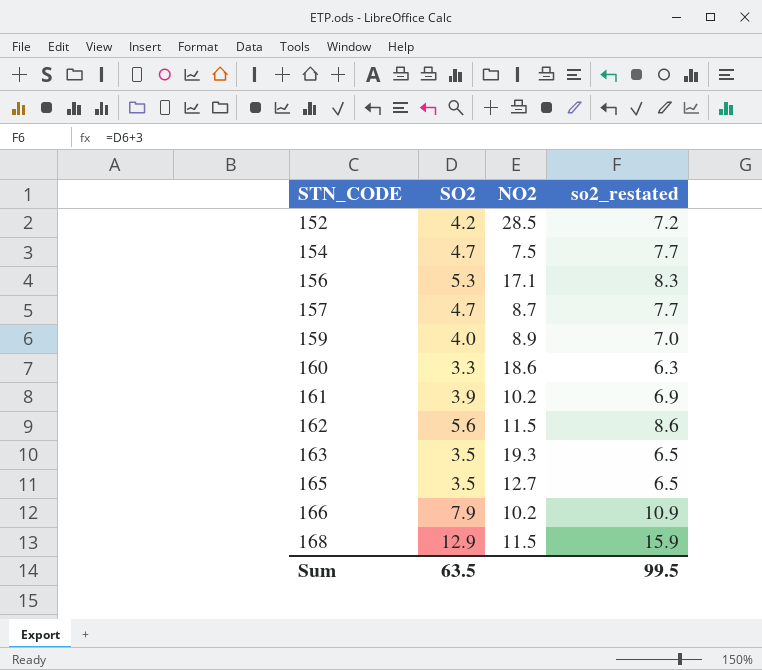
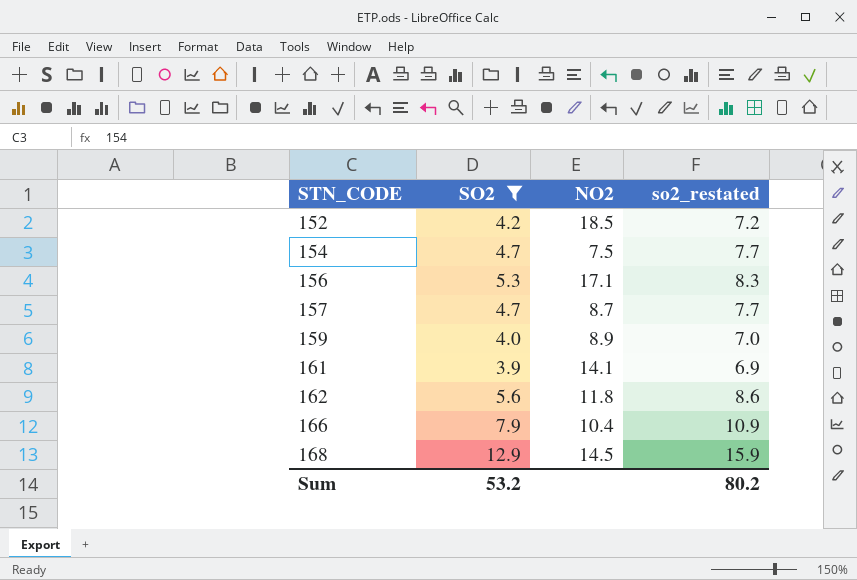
filter: none -> SO2 >= 3.9
152 | NO2: 28.5 -> 18.5
161 | NO2: 10.2 -> 14.1
162 | NO2: 11.5 -> 11.8
166 | NO2: 10.2 -> 10.4
168 | NO2: 11.5 -> 14.5
Sum | SO2: 63.5 -> 53.2
Sum | so2_restated: 99.5 -> 80.2

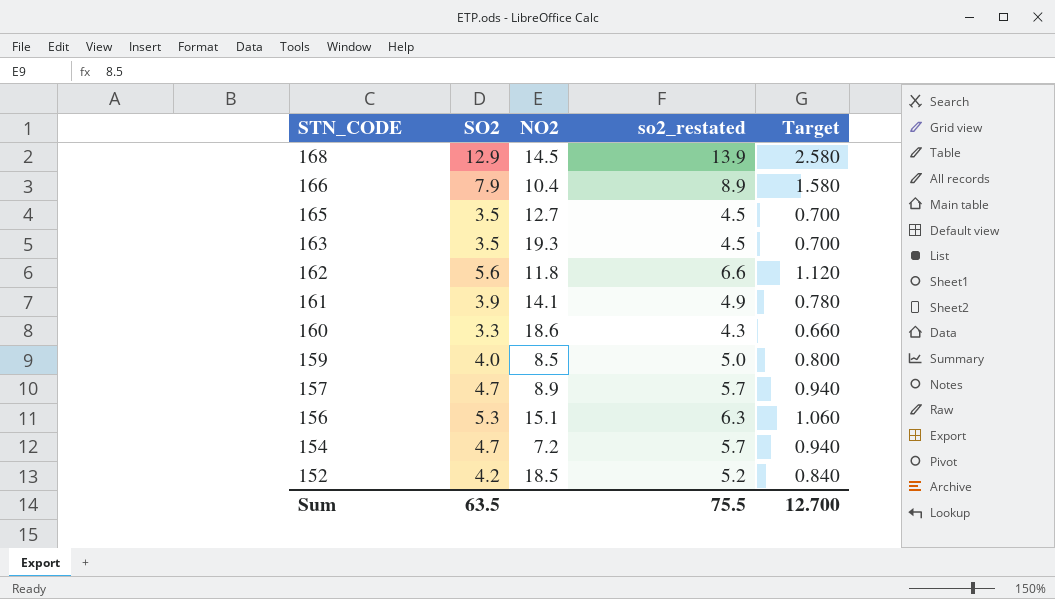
filter: SO2 >= 3.9 -> none
row order: STN_CODE ascending -> STN_CODE descending
column so2_restated | formula: [SO2] + 3 -> [SO2] + 1
column Target | formula: none -> [SO2] * 0.2
159 | NO2: 8.9 -> 8.5
157 | NO2: 8.7 -> 8.9
156 | NO2: 17.1 -> 15.1
154 | NO2: 7.5 -> 7.2
Sum | SO2: 53.2 -> 63.5
Sum | so2_restated: 80.2 -> 75.5

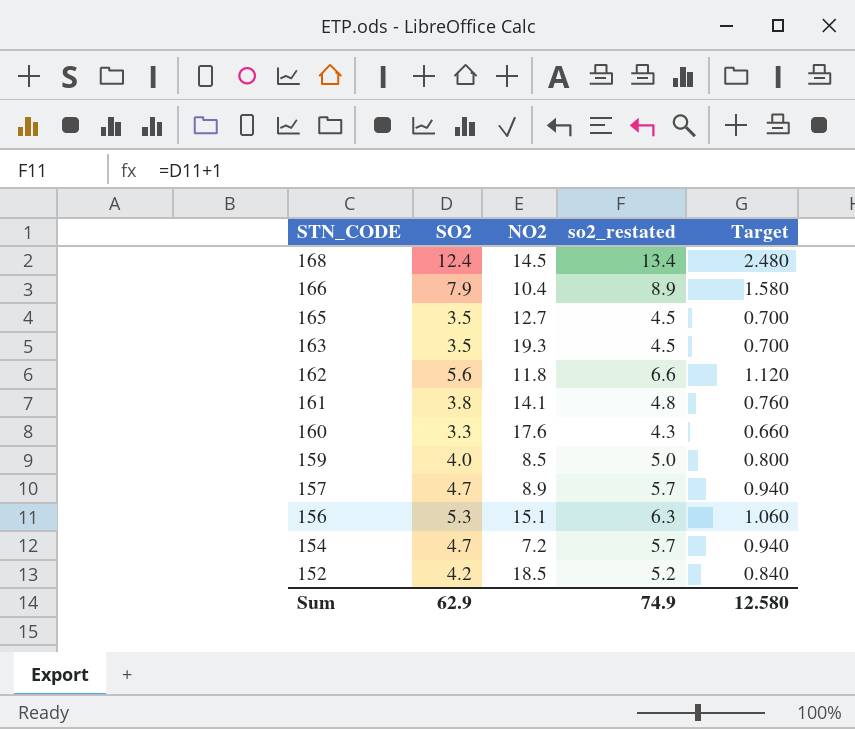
168 | SO2: 12.9 -> 12.4
168 | so2_restated: 13.9 -> 13.4
168 | Target: 2.580 -> 2.480
161 | SO2: 3.9 -> 3.8
161 | so2_restated: 4.9 -> 4.8
161 | Target: 0.780 -> 0.760
160 | NO2: 18.6 -> 17.6
Sum | SO2: 63.5 -> 62.9
Sum | so2_restated: 75.5 -> 74.9
Sum | Target: 12.700 -> 12.580

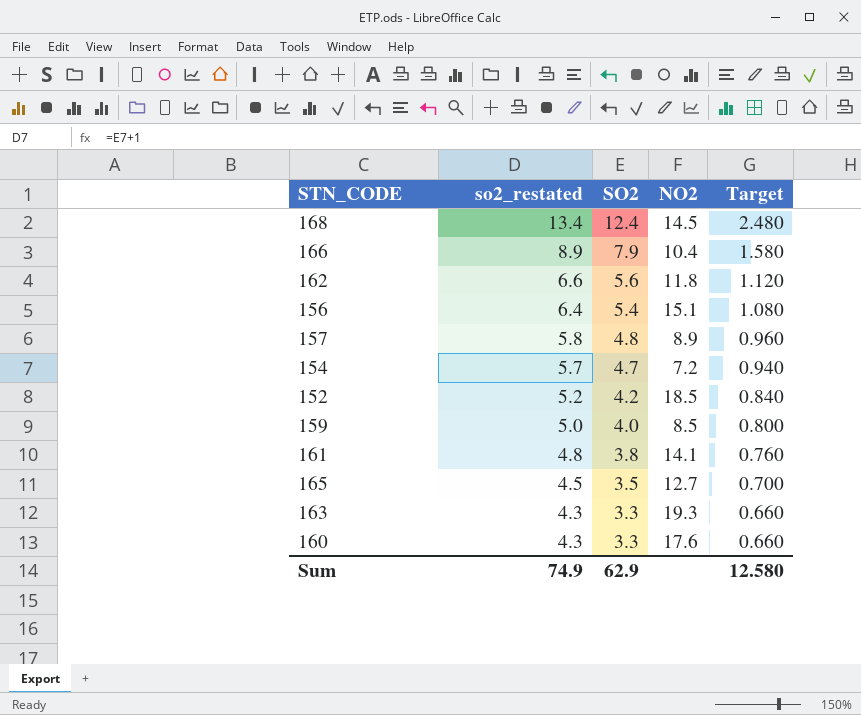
row order: STN_CODE descending -> so2_restated descending
column so2_restated | position: 4 -> 2
156 | so2_restated: 6.3 -> 6.4
156 | SO2: 5.3 -> 5.4
156 | Target: 1.060 -> 1.080
157 | so2_restated: 5.7 -> 5.8
157 | SO2: 4.7 -> 4.8
157 | Target: 0.940 -> 0.960
163 | so2_restated: 4.5 -> 4.3
163 | SO2: 3.5 -> 3.3
163 | Target: 0.700 -> 0.660

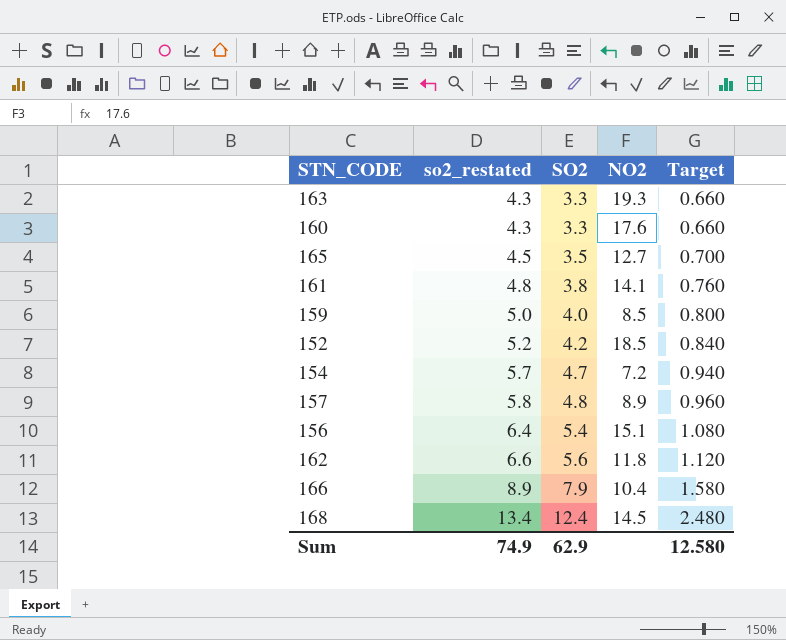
row order: so2_restated descending -> so2_restated ascending

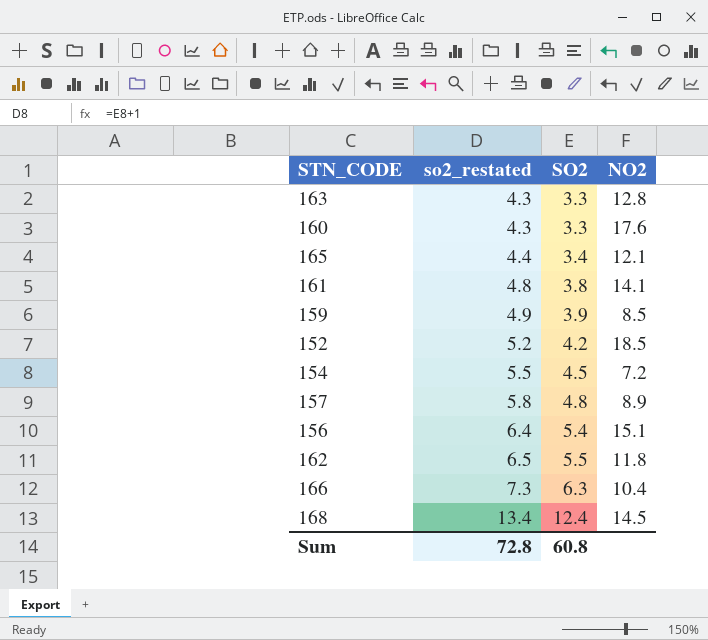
column Target | formula: [SO2] * 0.2 -> none
163 | NO2: 19.3 -> 12.8
165 | so2_restated: 4.5 -> 4.4
165 | SO2: 3.5 -> 3.4
165 | NO2: 12.7 -> 12.1
159 | so2_restated: 5.0 -> 4.9
159 | SO2: 4.0 -> 3.9
154 | so2_restated: 5.7 -> 5.5
154 | SO2: 4.7 -> 4.5
162 | so2_restated: 6.6 -> 6.5
162 | SO2: 5.6 -> 5.5
166 | so2_restated: 8.9 -> 7.3
166 | SO2: 7.9 -> 6.3
Sum | so2_restated: 74.9 -> 72.8
Sum | SO2: 62.9 -> 60.8

